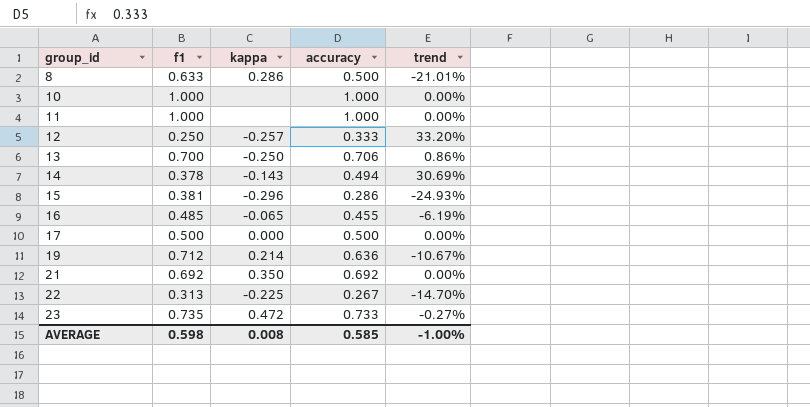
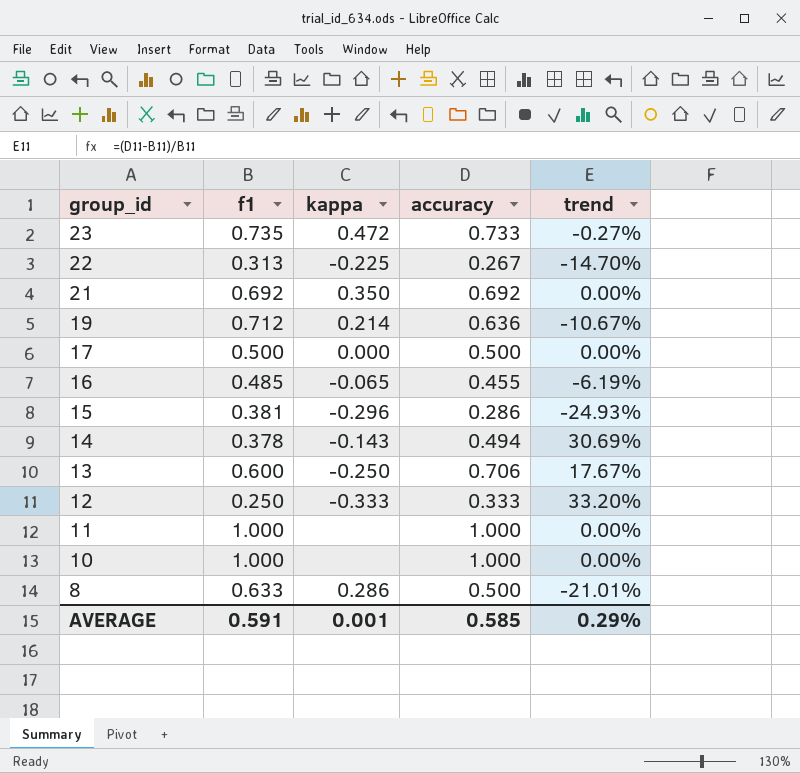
row order: group_id ascending -> group_id descending
13 | f1: 0.700 -> 0.600
13 | trend: 0.86% -> 17.67%
12 | kappa: -0.257 -> -0.333
AVERAGE | f1: 0.598 -> 0.591
AVERAGE | kappa: 0.008 -> 0.001
AVERAGE | trend: -1.00% -> 0.29%

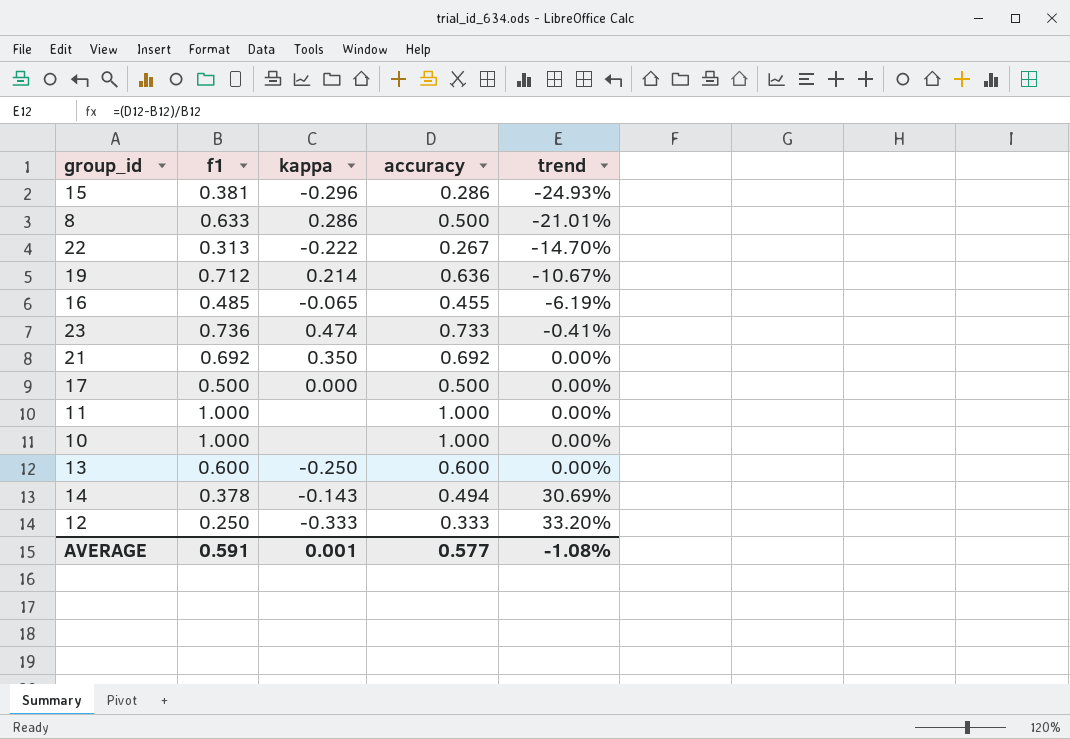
row order: group_id descending -> trend ascending
22 | kappa: -0.225 -> -0.222
23 | f1: 0.735 -> 0.736
23 | kappa: 0.472 -> 0.474
23 | trend: -0.27% -> -0.41%
13 | accuracy: 0.706 -> 0.600
13 | trend: 17.67% -> 0.00%
AVERAGE | accuracy: 0.585 -> 0.577
AVERAGE | trend: 0.29% -> -1.08%

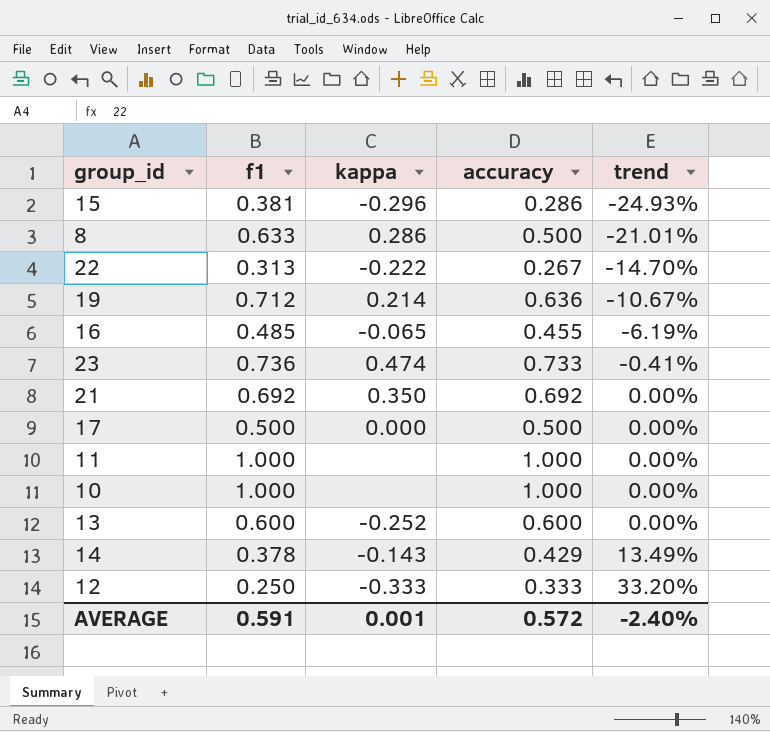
13 | kappa: -0.250 -> -0.252
14 | accuracy: 0.494 -> 0.429
14 | trend: 30.69% -> 13.49%
AVERAGE | accuracy: 0.577 -> 0.572
AVERAGE | trend: -1.08% -> -2.40%

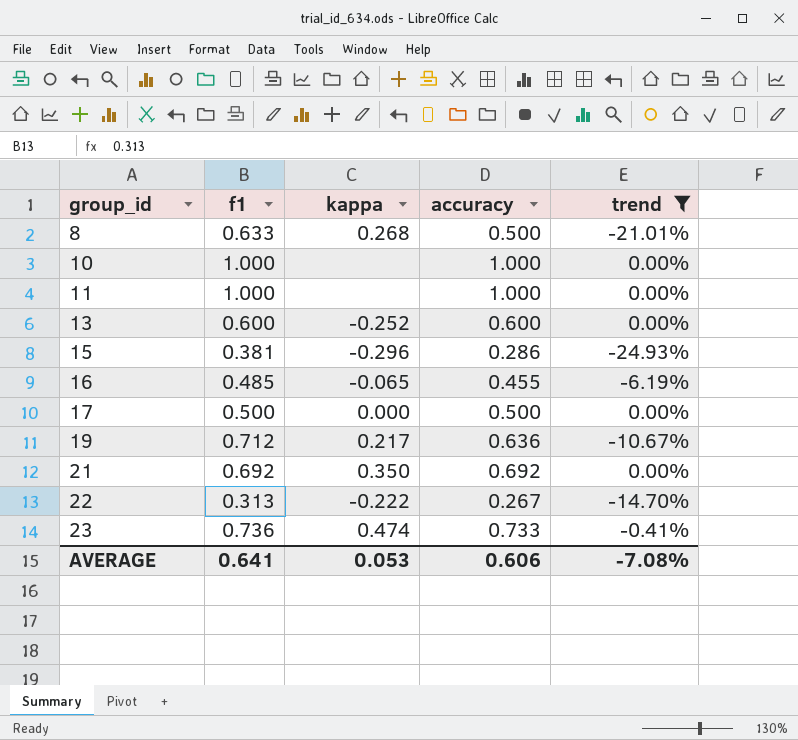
filter: none -> trend <= 0.00%
row order: trend ascending -> group_id ascending
8 | kappa: 0.286 -> 0.268
19 | kappa: 0.214 -> 0.217
AVERAGE | f1: 0.591 -> 0.641
AVERAGE | kappa: 0.001 -> 0.053
AVERAGE | accuracy: 0.572 -> 0.606
AVERAGE | trend: -2.40% -> -7.08%

